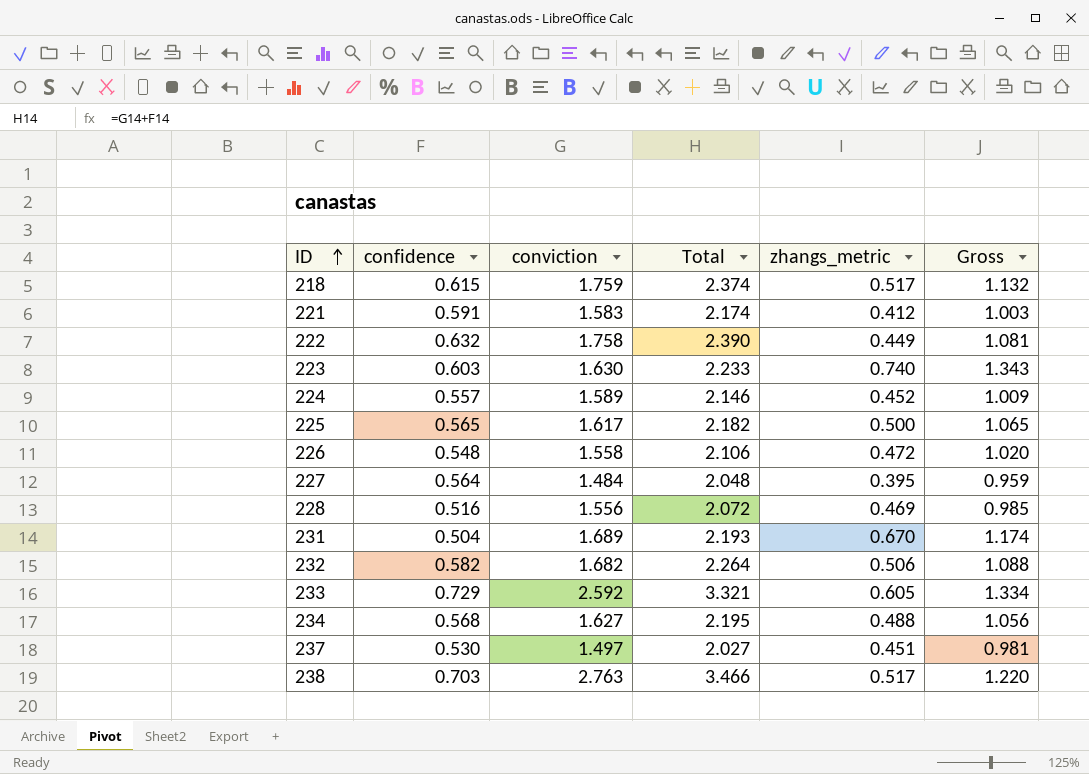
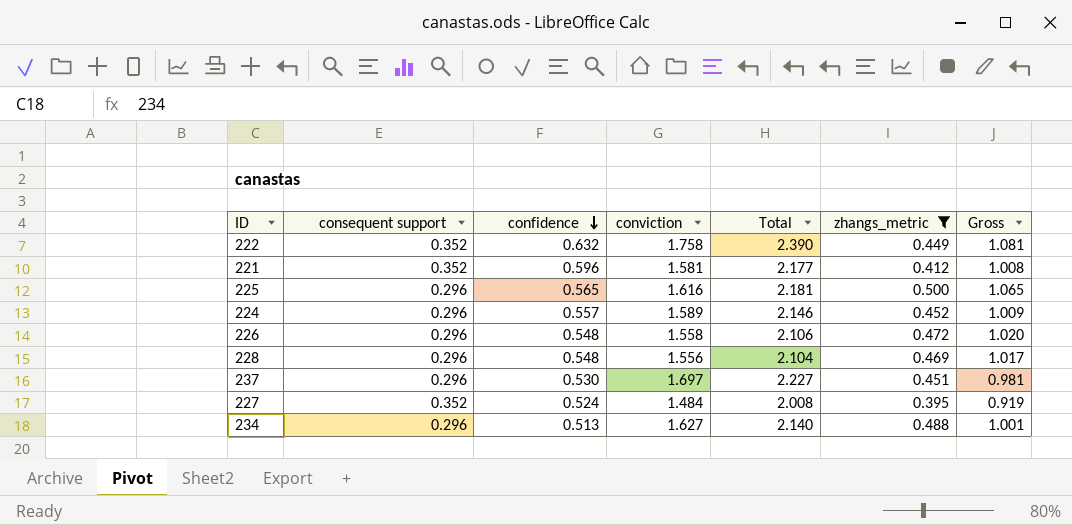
filter: none -> zhangs_metric <= 0.500
row order: ID ascending -> confidence descending
column consequent support | position: none -> 2
221 | confidence: 0.591 -> 0.596
221 | conviction: 1.583 -> 1.581
221 | Total: 2.174 -> 2.177
221 | Gross: 1.003 -> 1.008
225 | conviction: 1.617 -> 1.616
225 | Total: 2.182 -> 2.181
228 | confidence: 0.516 -> 0.548
228 | Total: 2.072 -> 2.104
228 | Gross: 0.985 -> 1.017
237 | conviction: 1.497 -> 1.697
237 | Total: 2.027 -> 2.227
227 | confidence: 0.564 -> 0.524
227 | Total: 2.048 -> 2.008
227 | Gross: 0.959 -> 0.919
234 | confidence: 0.568 -> 0.513
234 | Total: 2.195 -> 2.140
234 | Gross: 1.056 -> 1.001

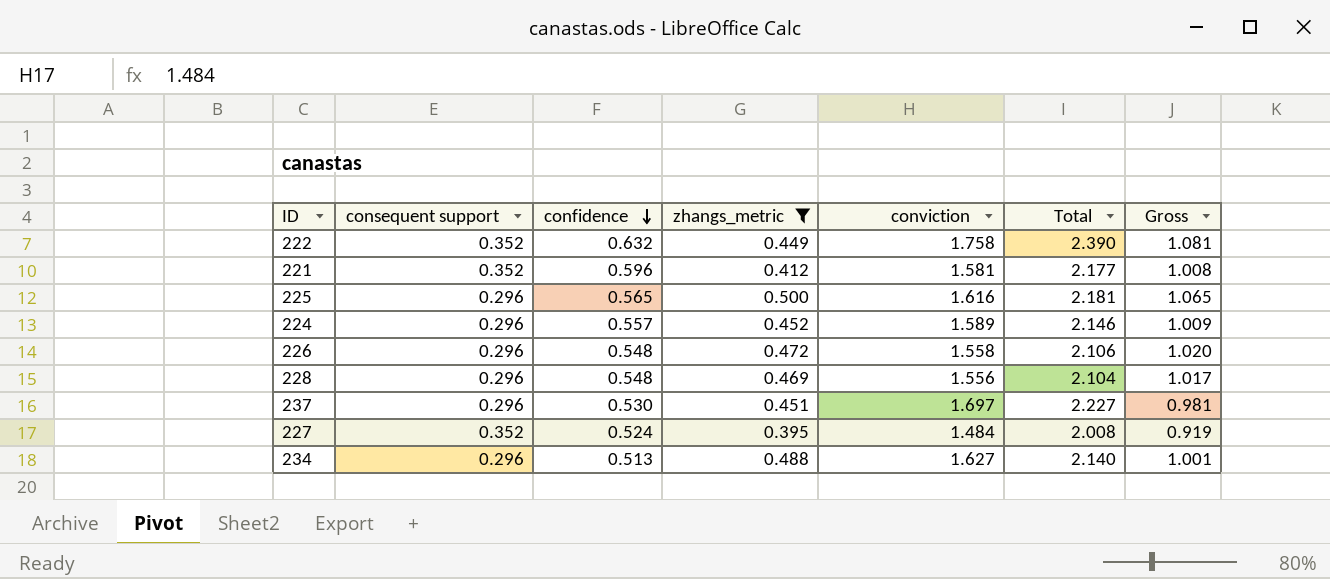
column zhangs_metric | position: 6 -> 4

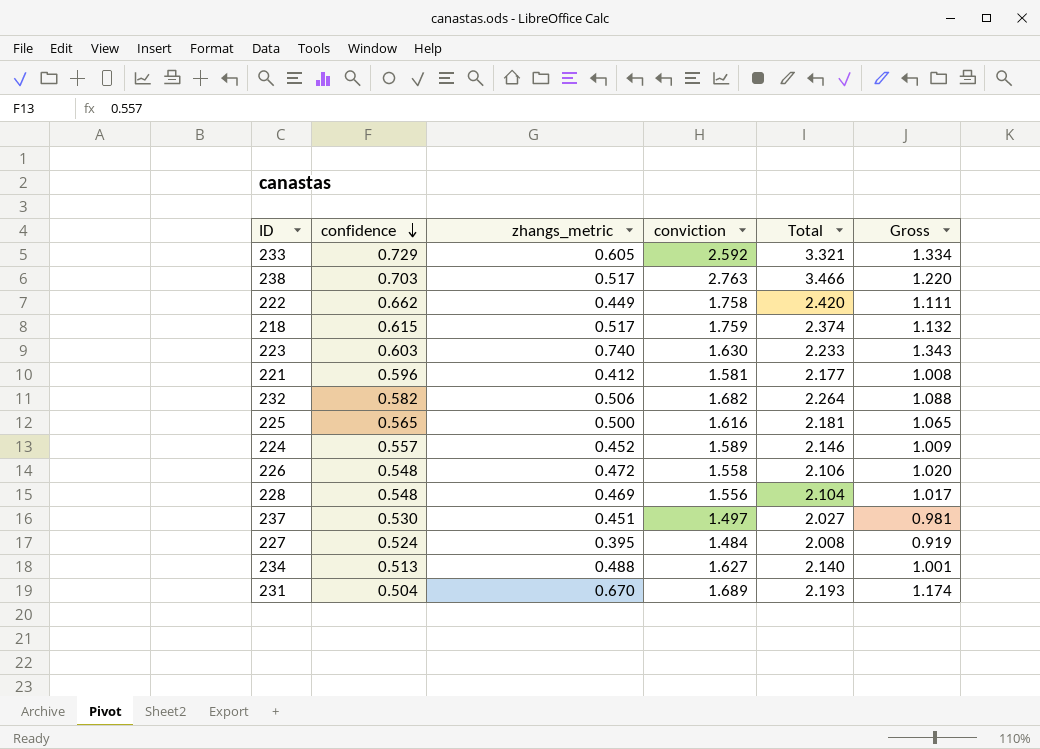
filter: zhangs_metric <= 0.500 -> none
column consequent support | position: 2 -> none
222 | confidence: 0.632 -> 0.662
222 | Total: 2.390 -> 2.420
222 | Gross: 1.081 -> 1.111
237 | conviction: 1.697 -> 1.497
237 | Total: 2.227 -> 2.027

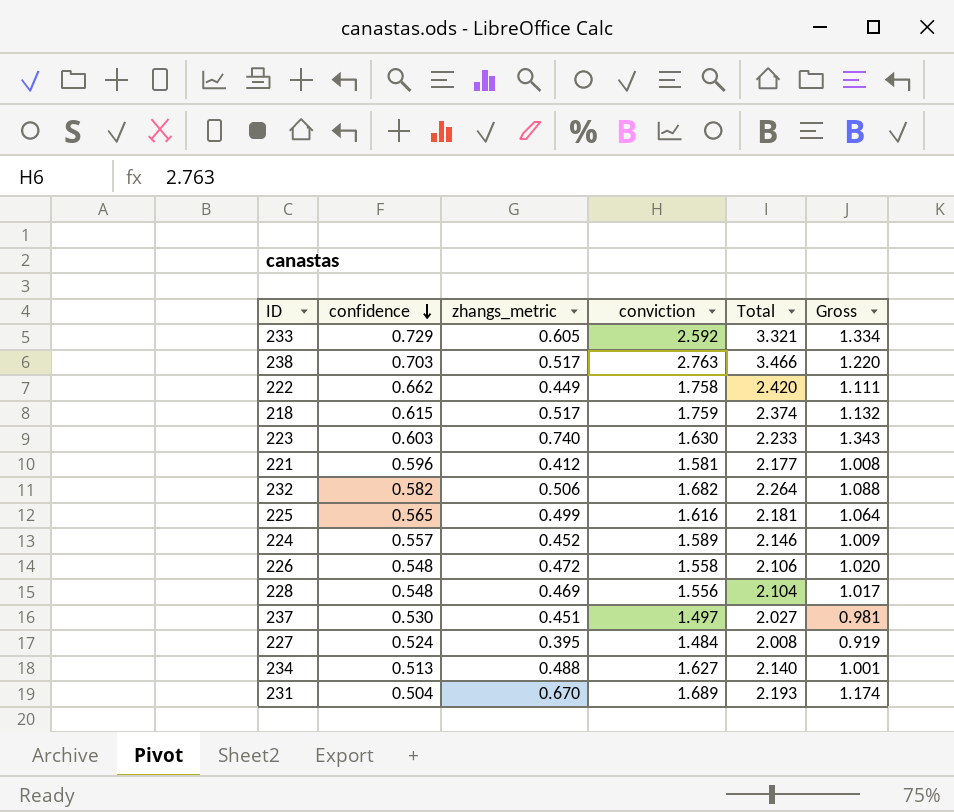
225 | zhangs_metric: 0.500 -> 0.499
225 | Gross: 1.065 -> 1.064

